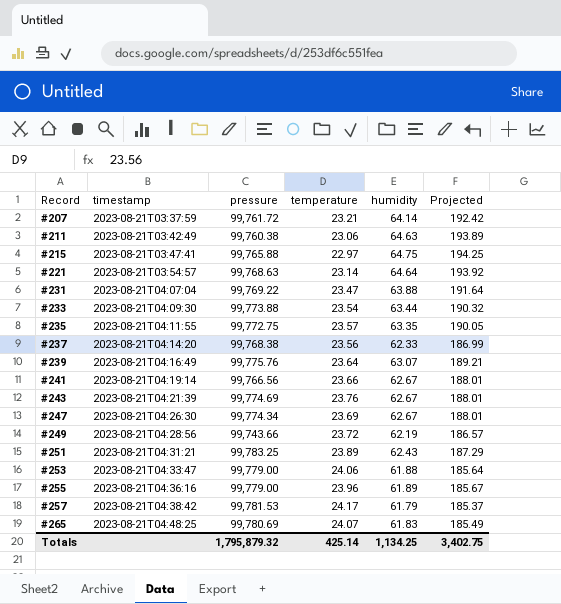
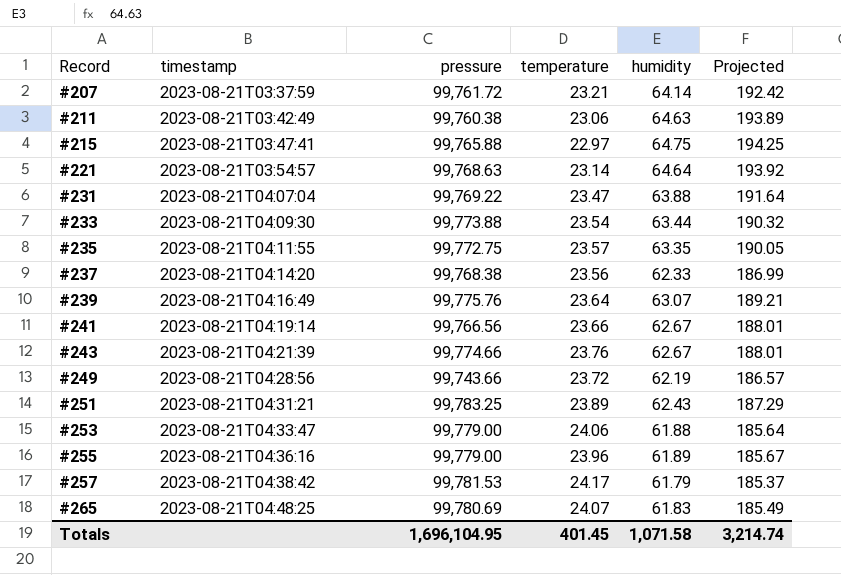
row #247: 2023-08-21T04:26:30 | 99,774.34 | 23.69 | 62.67 | 188.01 -> none
#243 | pressure: 99,774.69 -> 99,774.66
Totals | pressure: 1,795,879.32 -> 1,696,104.95
Totals | temperature: 425.14 -> 401.45
Totals | humidity: 1,134.25 -> 1,071.58
Totals | Projected: 3,402.75 -> 3,214.74

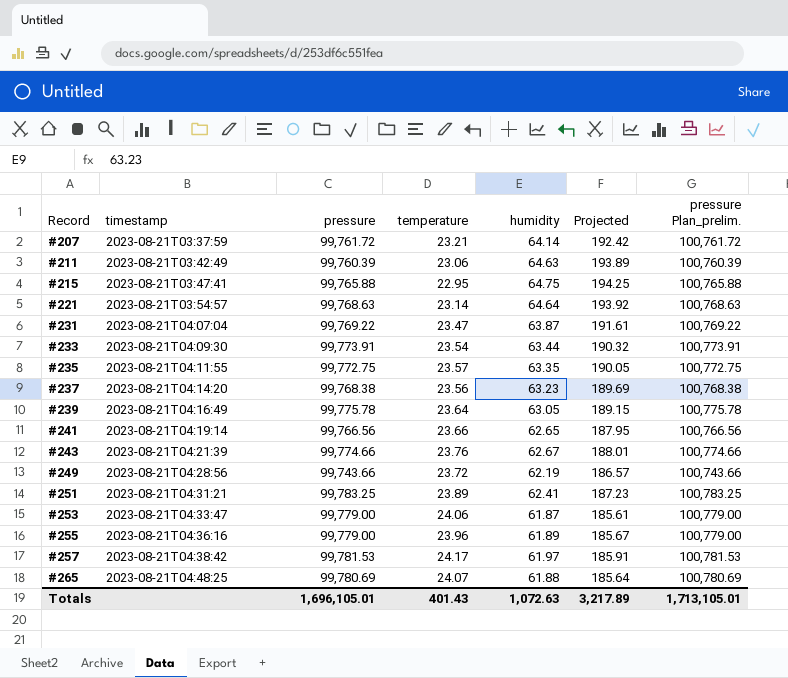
column pressure Plan_prelim. | formula: none -> [pressure] + 1000
#211 | pressure: 99,760.38 -> 99,760.39
#215 | temperature: 22.97 -> 22.95
#231 | humidity: 63.88 -> 63.87
#231 | Projected: 191.64 -> 191.61
#233 | pressure: 99,773.88 -> 99,773.91
#237 | humidity: 62.33 -> 63.23
#237 | Projected: 186.99 -> 189.69
#239 | pressure: 99,775.76 -> 99,775.78
#239 | humidity: 63.07 -> 63.05
#239 | Projected: 189.21 -> 189.15
#241 | humidity: 62.67 -> 62.65
#241 | Projected: 188.01 -> 187.95
#251 | humidity: 62.43 -> 62.41
#251 | Projected: 187.29 -> 187.23
#253 | humidity: 61.88 -> 61.87
#253 | Projected: 185.64 -> 185.61
#257 | humidity: 61.79 -> 61.97
#257 | Projected: 185.37 -> 185.91
#265 | humidity: 61.83 -> 61.88
#265 | Projected: 185.49 -> 185.64
Totals | pressure: 1,696,104.95 -> 1,696,105.01
Totals | temperature: 401.45 -> 401.43
Totals | humidity: 1,071.58 -> 1,072.63
Totals | Projected: 3,214.74 -> 3,217.89

